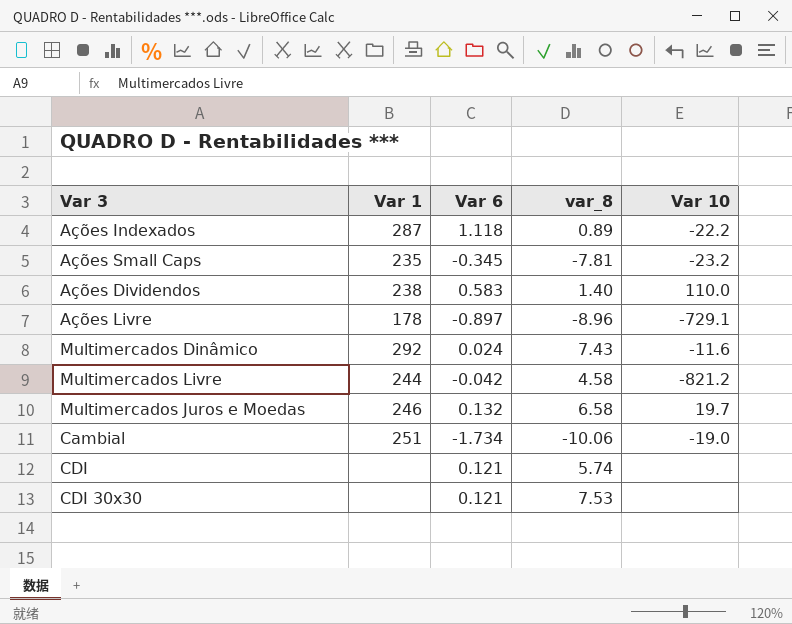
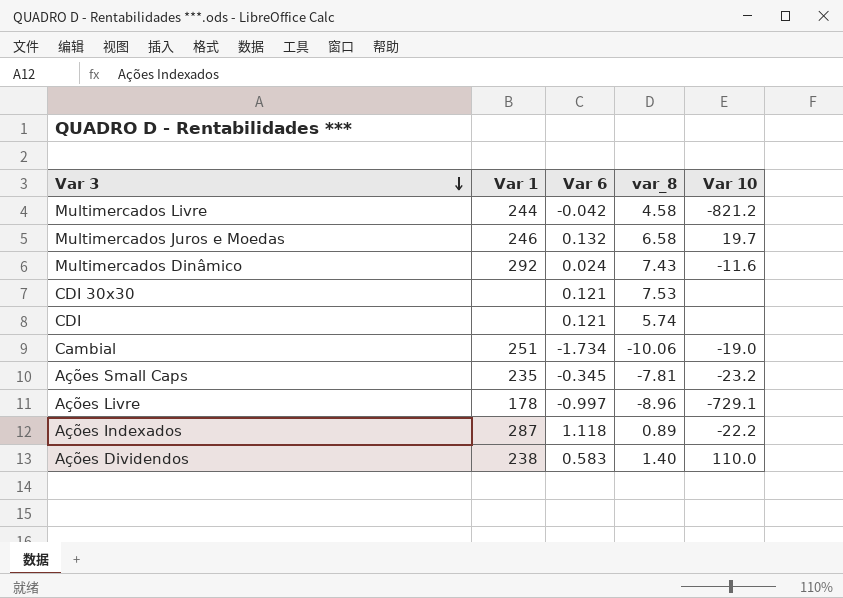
row order: none -> Var 3 descending
Ações Livre | Var 6: -0.897 -> -0.997

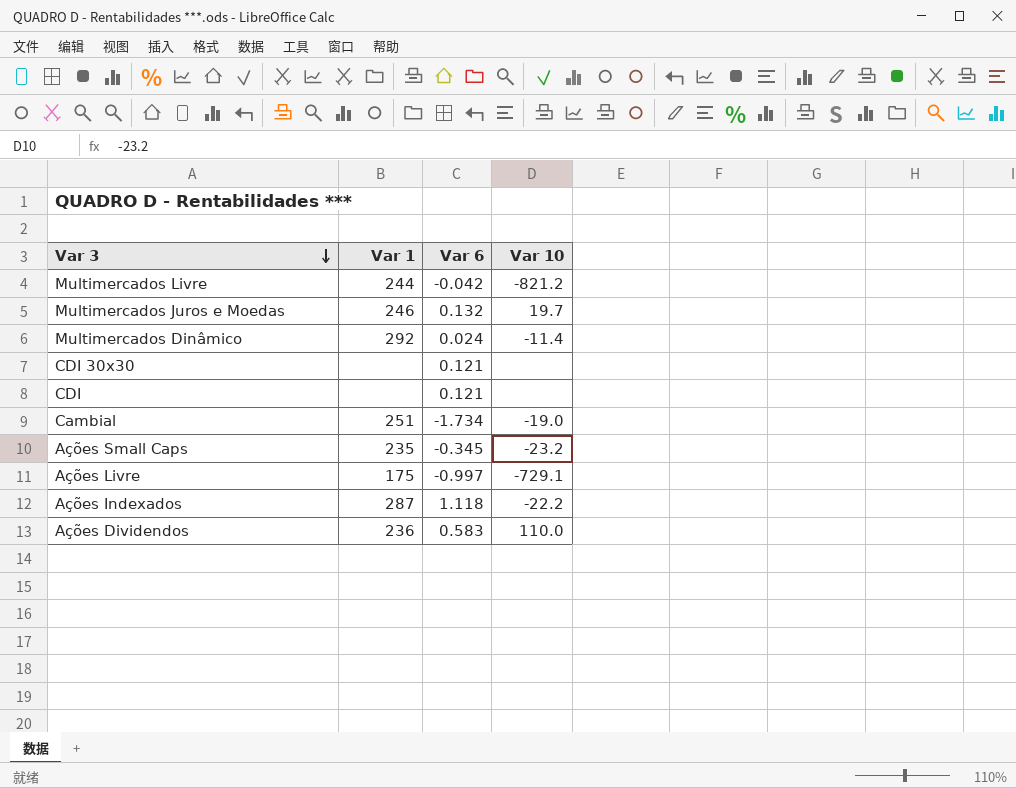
column var_8 | position: 4 -> none
Multimercados Dinâmico | Var 10: -11.6 -> -11.4
Ações Livre | Var 1: 178 -> 175
Ações Dividendos | Var 1: 238 -> 236

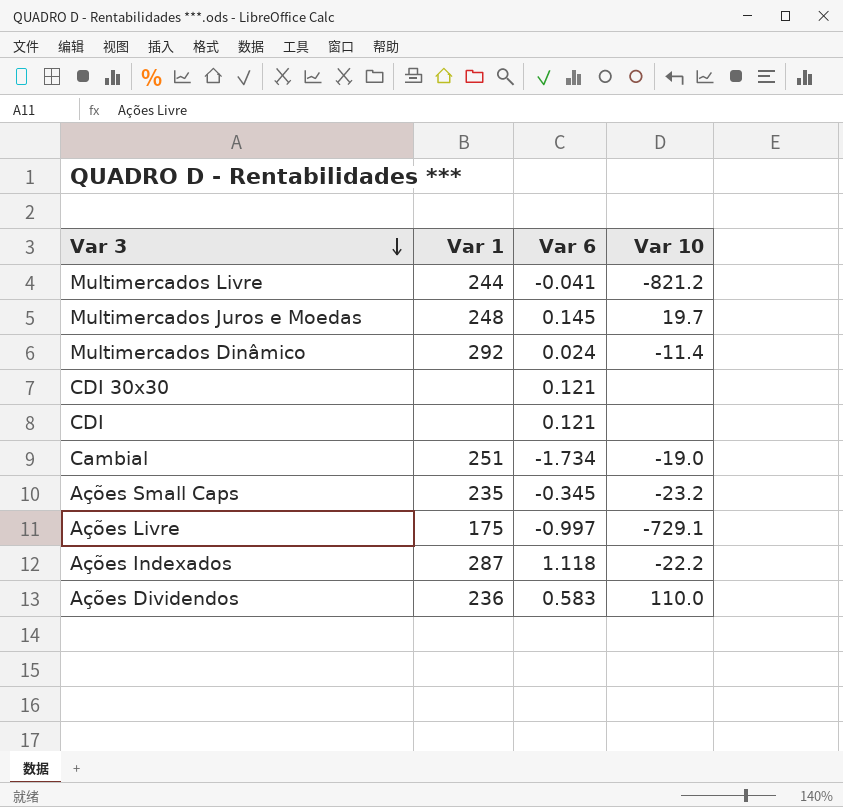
Multimercados Livre | Var 6: -0.042 -> -0.041
Multimercados Juros e Moedas | Var 1: 246 -> 248
Multimercados Juros e Moedas | Var 6: 0.132 -> 0.145

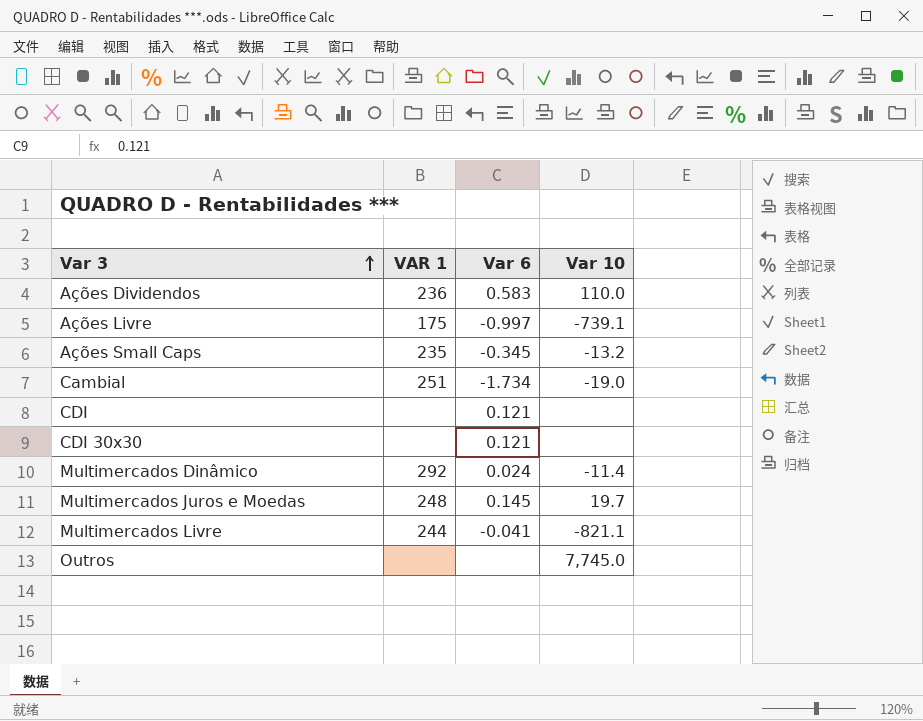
row order: Var 3 descending -> Var 3 ascending
column name: Var 1 -> VAR 1
row Ações Indexados: 287 | 1.118 | -22.2 -> none
Ações Livre | Var 10: -729.1 -> -739.1
Ações Small Caps | Var 10: -23.2 -> -13.2
Multimercados Livre | Var 10: -821.2 -> -821.1
row Outros: none -> none | none | 7,745.0

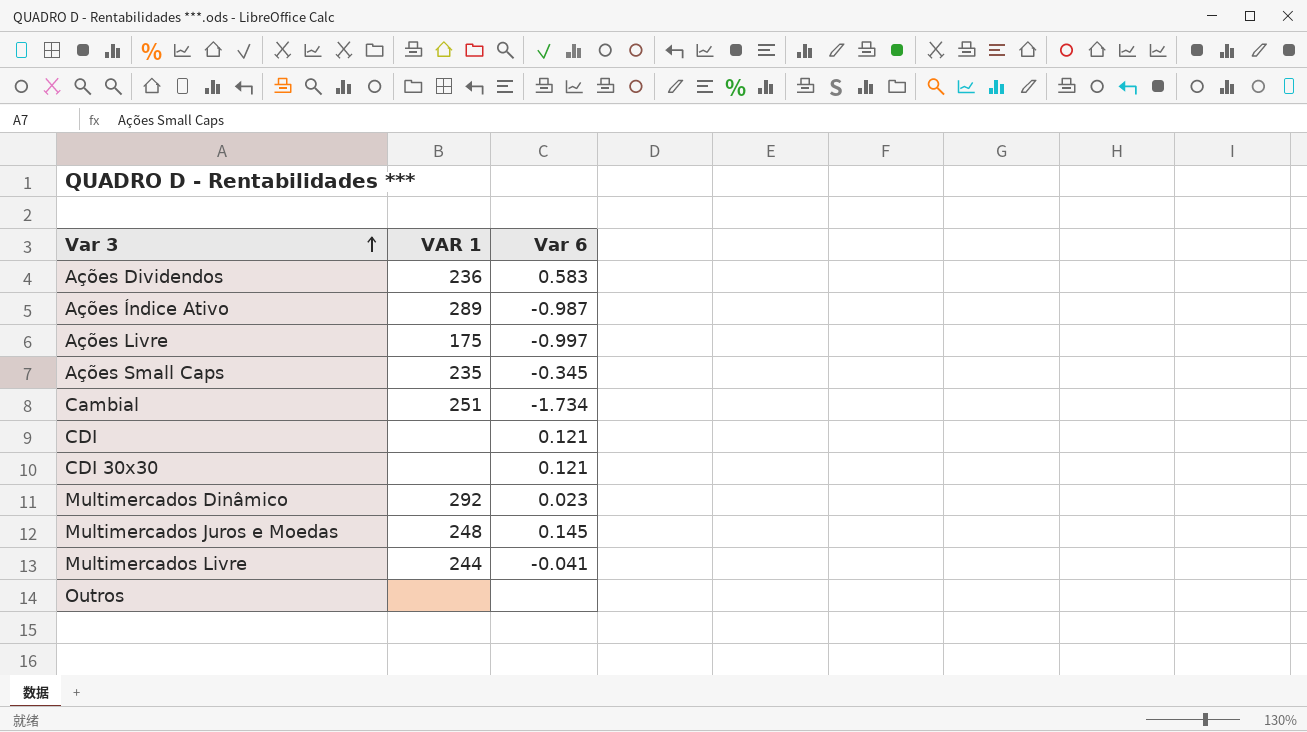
column Var 10 | position: 4 -> none
row Ações Índice Ativo: none -> 289 | -0.987
Multimercados Dinâmico | Var 6: 0.024 -> 0.023

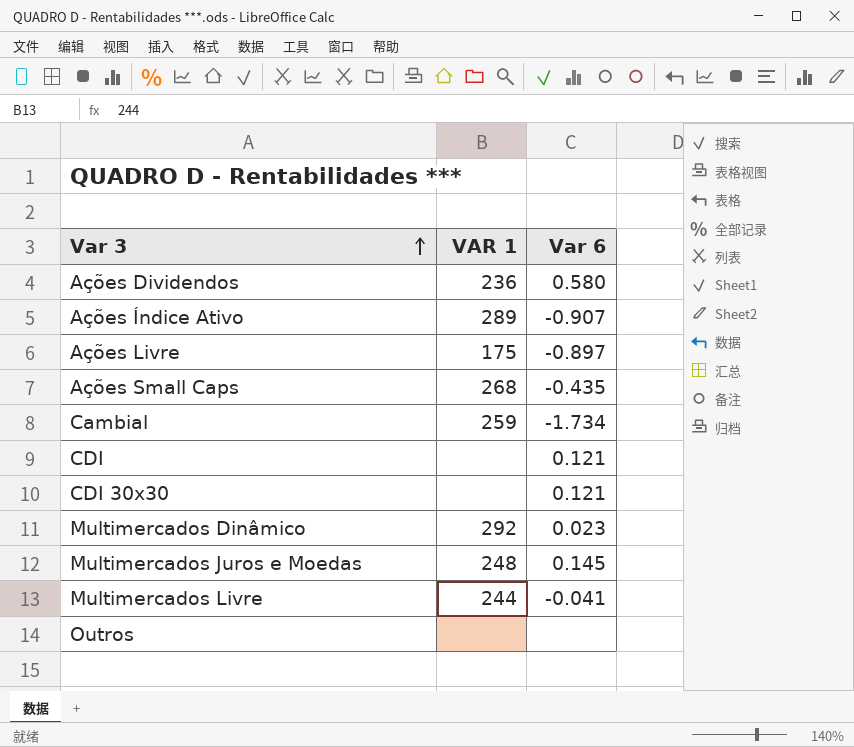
Ações Dividendos | Var 6: 0.583 -> 0.580
Ações Índice Ativo | Var 6: -0.987 -> -0.907
Ações Livre | Var 6: -0.997 -> -0.897
Ações Small Caps | VAR 1: 235 -> 268
Ações Small Caps | Var 6: -0.345 -> -0.435
Cambial | VAR 1: 251 -> 259

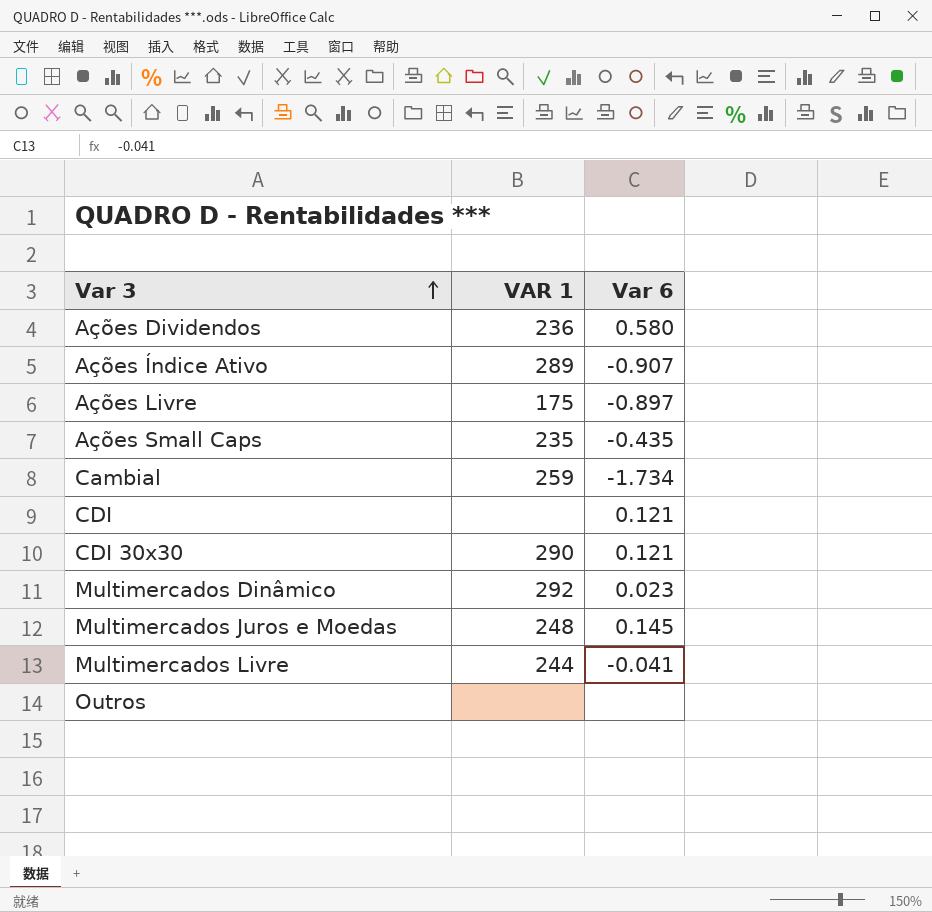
Ações Small Caps | VAR 1: 268 -> 235
CDI 30x30 | VAR 1: none -> 290

